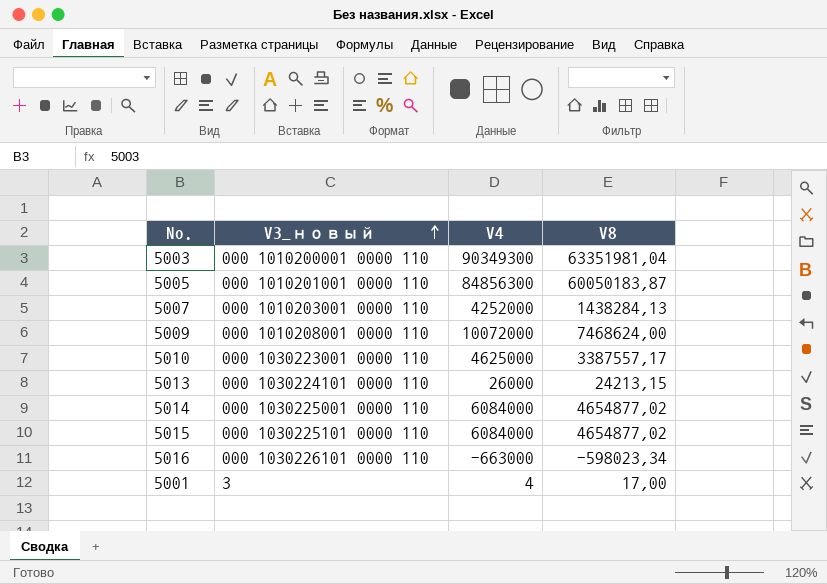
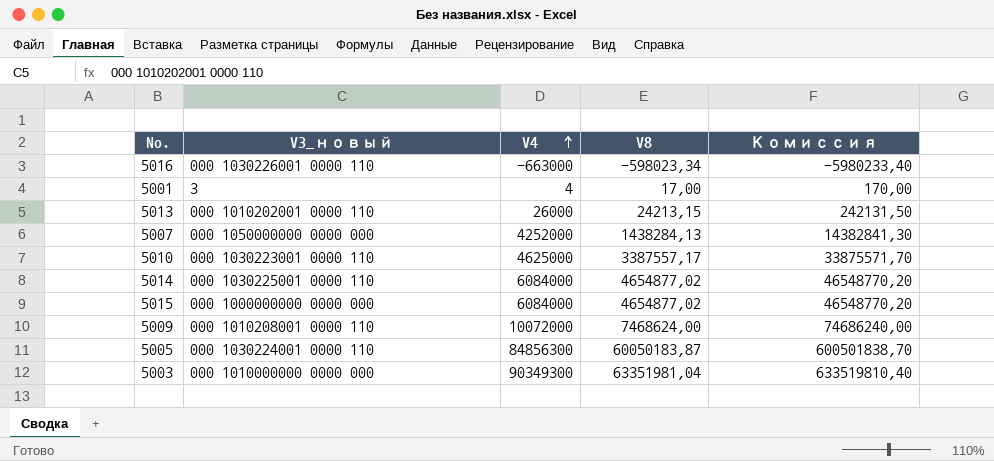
row order: V3_новый ascending -> V4 ascending
column Комиссия | formula: none -> [V8] * 10
5016 | V3_новый: 000 1030226101 0000 110 -> 000 1030226001 0000 110
5013 | V3_новый: 000 1030224101 0000 110 -> 000 1010202001 0000 110
5007 | V3_новый: 000 1010203001 0000 110 -> 000 1050000000 0000 000
5015 | V3_новый: 000 1030225101 0000 110 -> 000 1000000000 0000 000
5005 | V3_новый: 000 1010201001 0000 110 -> 000 1030224001 0000 110
5003 | V3_новый: 000 1010200001 0000 110 -> 000 1010000000 0000 000

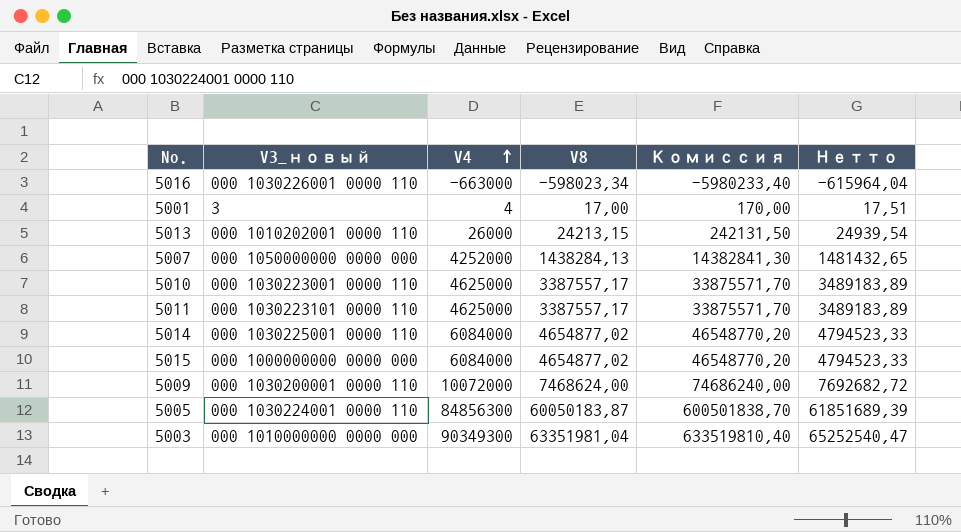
column Нетто | formula: none -> [V8] * 1,03
row 5011: none -> 000 1030223101 0000 110 | 4625000 | 3387557,17 | 33875571,70 | 3489183,89
5009 | V3_новый: 000 1010208001 0000 110 -> 000 1030200001 0000 110

